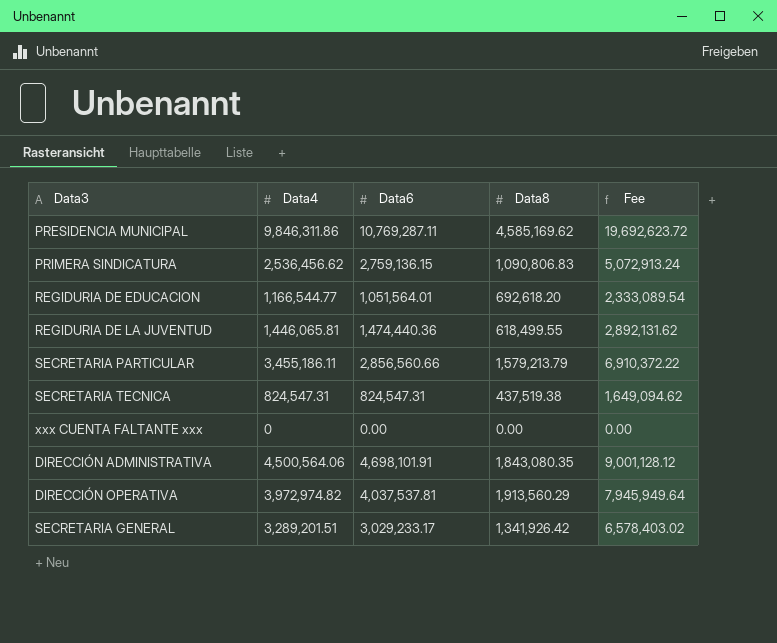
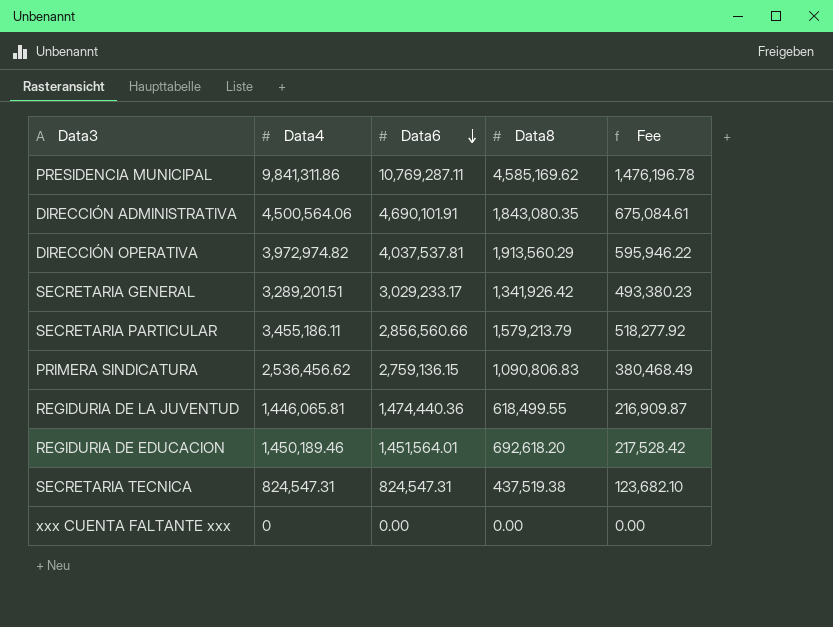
row order: none -> Data6 descending
column Fee | formula: [Data4] * 2 -> [Data4] * 0.15
PRESIDENCIA MUNICIPAL | Data4: 9,846,311.86 -> 9,841,311.86
DIRECCIÓN ADMINISTRATIVA | Data6: 4,698,101.91 -> 4,690,101.91
REGIDURIA DE EDUCACION | Data4: 1,166,544.77 -> 1,450,189.46
REGIDURIA DE EDUCACION | Data6: 1,051,564.01 -> 1,451,564.01

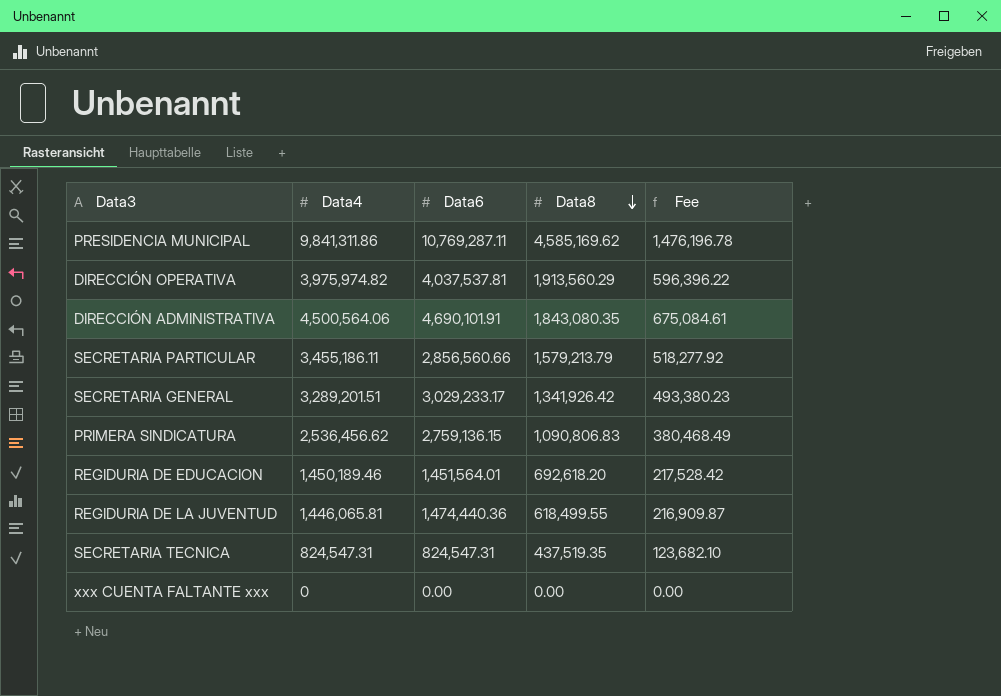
row order: Data6 descending -> Data8 descending
DIRECCIÓN OPERATIVA | Data4: 3,972,974.82 -> 3,975,974.82
DIRECCIÓN OPERATIVA | Fee: 595,946.22 -> 596,396.22
SECRETARIA TECNICA | Data8: 437,519.38 -> 437,519.35

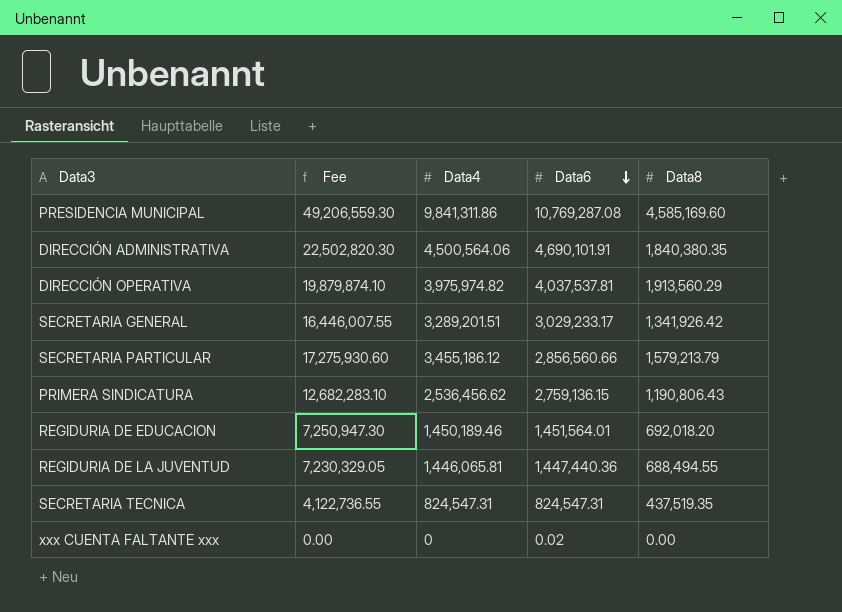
row order: Data8 descending -> Data6 descending
column Fee | formula: [Data4] * 0.15 -> [Data4] * 5
column Fee | position: 5 -> 2
PRESIDENCIA MUNICIPAL | Data6: 10,769,287.11 -> 10,769,287.08
PRESIDENCIA MUNICIPAL | Data8: 4,585,169.62 -> 4,585,169.60
DIRECCIÓN ADMINISTRATIVA | Data8: 1,843,080.35 -> 1,840,380.35
SECRETARIA PARTICULAR | Data4: 3,455,186.11 -> 3,455,186.12
PRIMERA SINDICATURA | Data8: 1,090,806.83 -> 1,190,806.43
REGIDURIA DE EDUCACION | Data8: 692,618.20 -> 692,018.20
REGIDURIA DE LA JUVENTUD | Data6: 1,474,440.36 -> 1,447,440.36
REGIDURIA DE LA JUVENTUD | Data8: 618,499.55 -> 688,494.55
xxx CUENTA FALTANTE xxx | Data6: 0.00 -> 0.02

